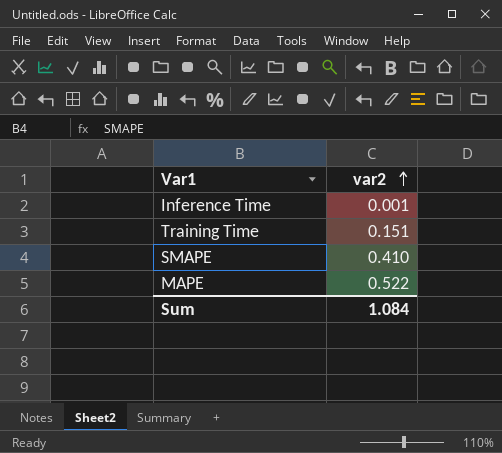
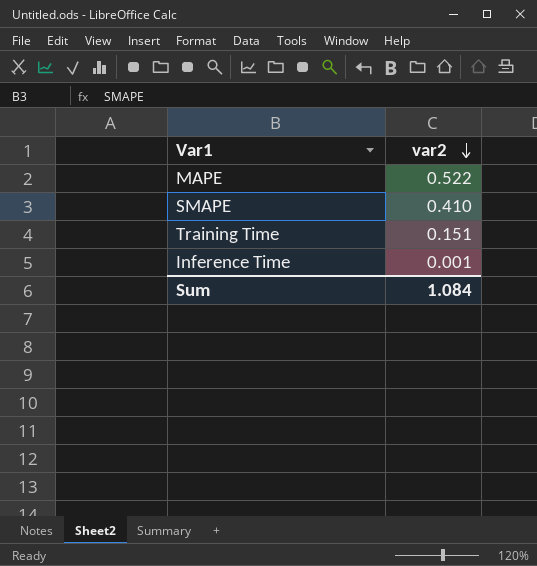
row order: var2 ascending -> var2 descending

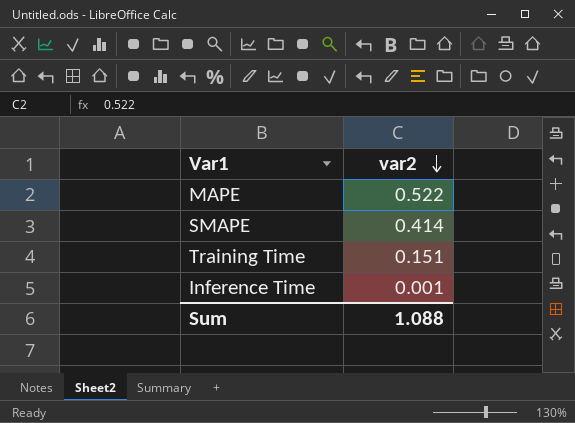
SMAPE | var2: 0.410 -> 0.414
Sum | var2: 1.084 -> 1.088

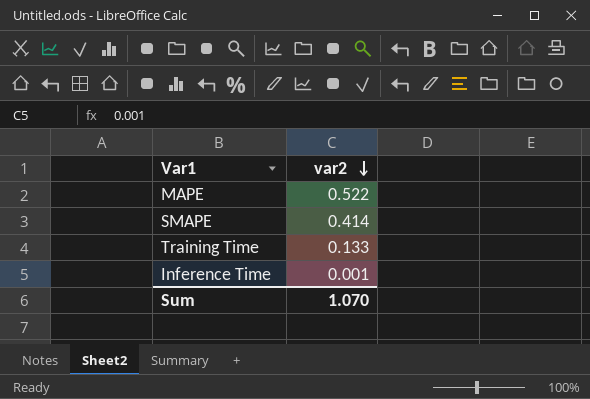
Training Time | var2: 0.151 -> 0.133
Sum | var2: 1.088 -> 1.070

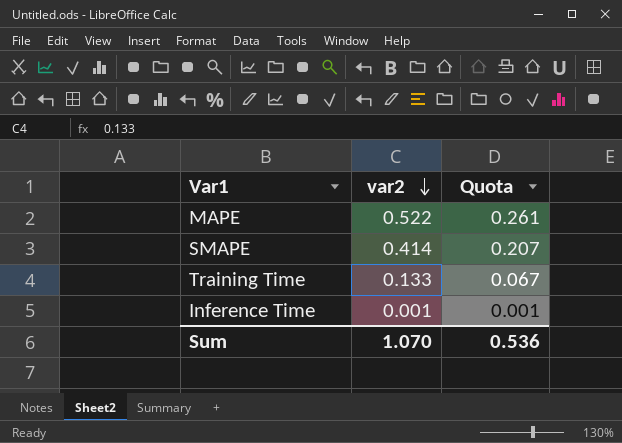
column Quota | formula: none -> [var2] * 0.5

